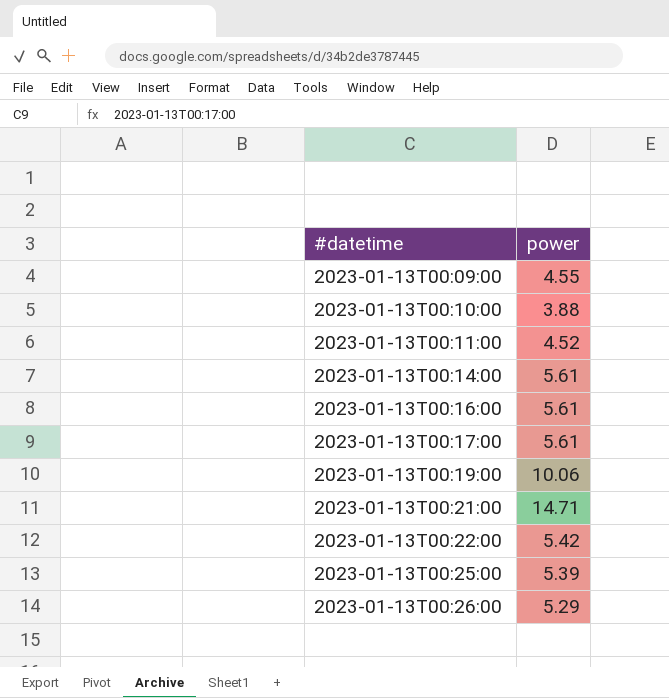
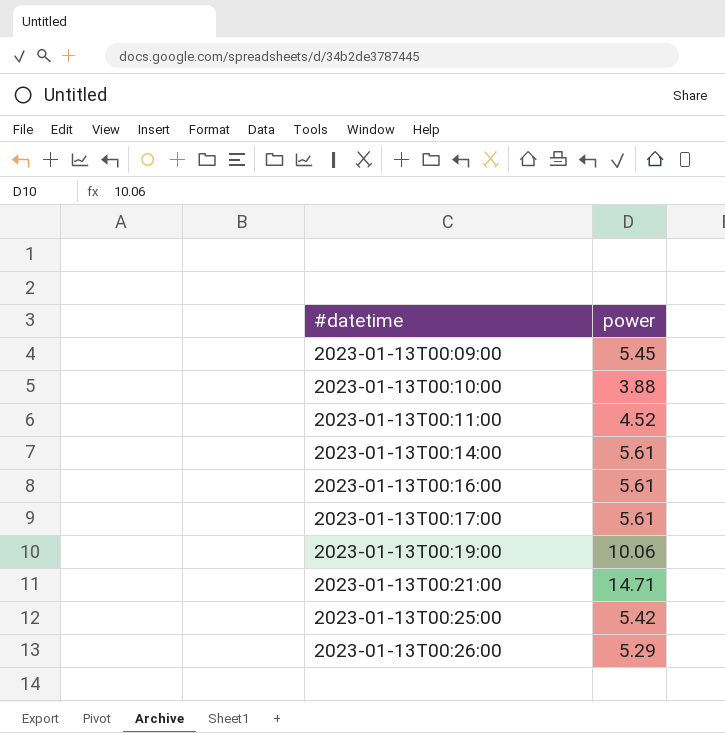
row 2023-01-13T00:22:00: 5.42 -> none
2023-01-13T00:09:00 | power: 4.55 -> 5.45
2023-01-13T00:25:00 | power: 5.39 -> 5.42

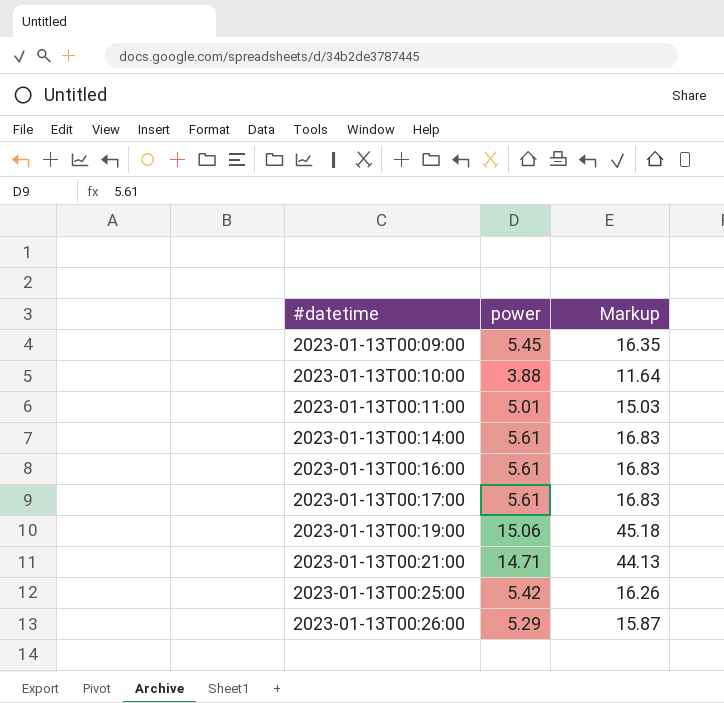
column Markup | formula: none -> [power] * 3
2023-01-13T00:11:00 | power: 4.52 -> 5.01
2023-01-13T00:19:00 | power: 10.06 -> 15.06

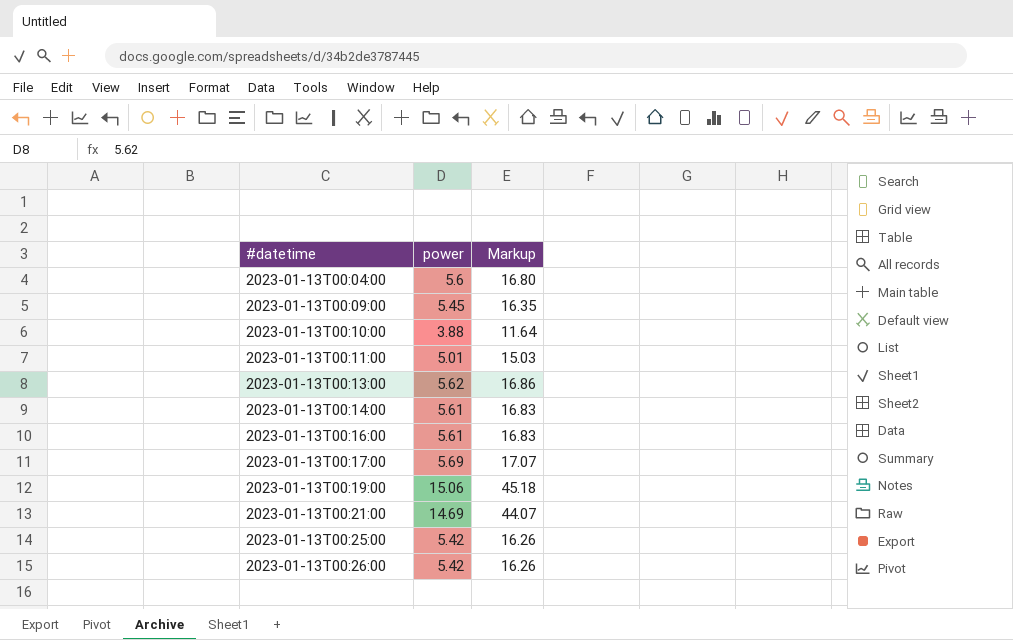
row 2023-01-13T00:04:00: none -> 5.6 | 16.80
row 2023-01-13T00:13:00: none -> 5.62 | 16.86
2023-01-13T00:17:00 | power: 5.61 -> 5.69
2023-01-13T00:17:00 | Markup: 16.83 -> 17.07
2023-01-13T00:21:00 | power: 14.71 -> 14.69
2023-01-13T00:21:00 | Markup: 44.13 -> 44.07
2023-01-13T00:26:00 | power: 5.29 -> 5.42
2023-01-13T00:26:00 | Markup: 15.87 -> 16.26

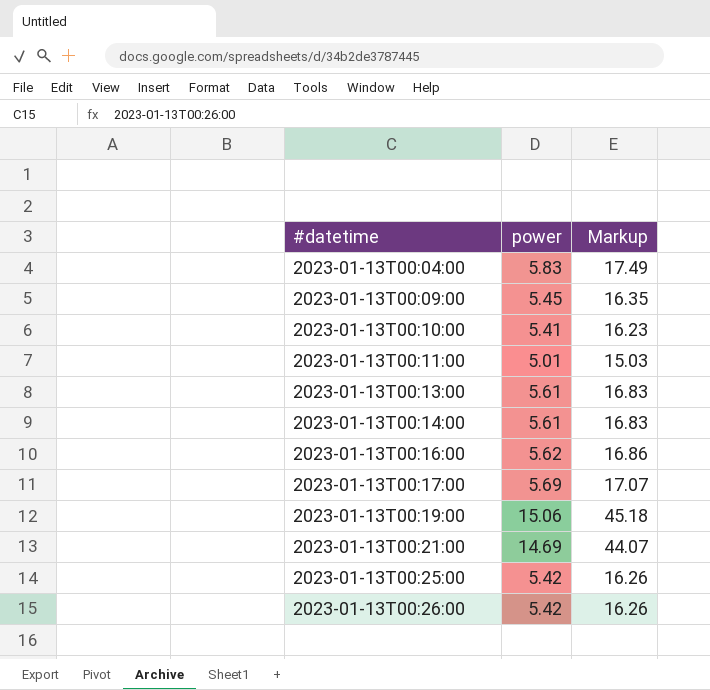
2023-01-13T00:04:00 | power: 5.6 -> 5.83
2023-01-13T00:04:00 | Markup: 16.80 -> 17.49
2023-01-13T00:10:00 | power: 3.88 -> 5.41
2023-01-13T00:10:00 | Markup: 11.64 -> 16.23
2023-01-13T00:13:00 | power: 5.62 -> 5.61
2023-01-13T00:13:00 | Markup: 16.86 -> 16.83
2023-01-13T00:16:00 | power: 5.61 -> 5.62
2023-01-13T00:16:00 | Markup: 16.83 -> 16.86

